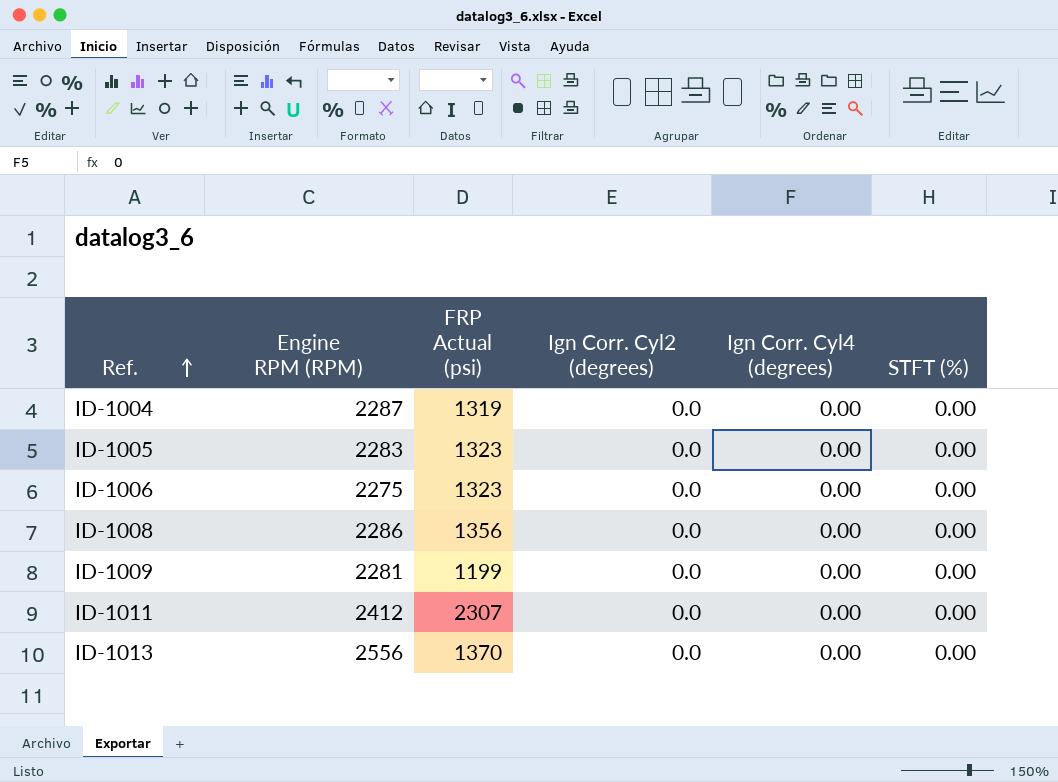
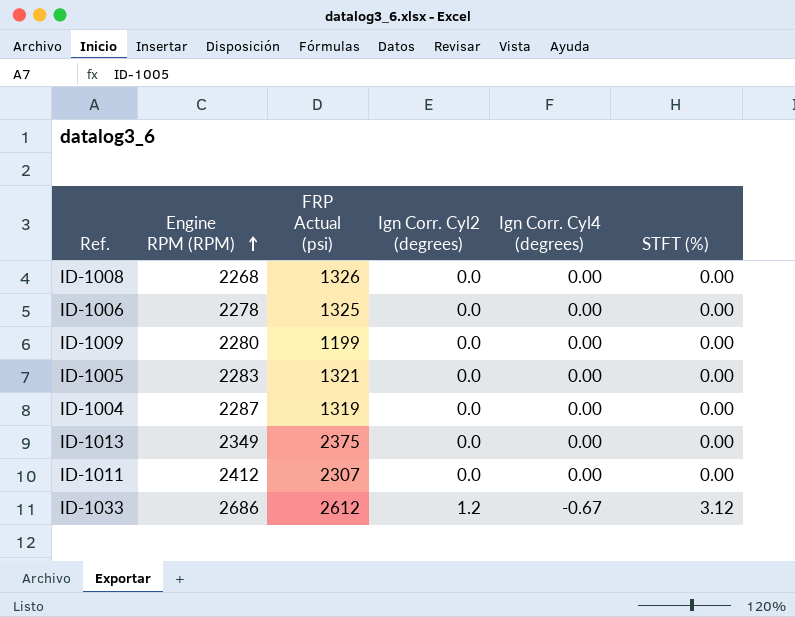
row order: Ref. ascending -> Engine RPM (RPM) ascending
ID-1008 | Engine RPM (RPM): 2286 -> 2268
ID-1008 | FRP Actual (psi): 1356 -> 1326
ID-1006 | Engine RPM (RPM): 2275 -> 2278
ID-1006 | FRP Actual (psi): 1323 -> 1325
ID-1009 | Engine RPM (RPM): 2281 -> 2280
ID-1005 | FRP Actual (psi): 1323 -> 1321
ID-1013 | Engine RPM (RPM): 2556 -> 2349
ID-1013 | FRP Actual (psi): 1370 -> 2375
row ID-1033: none -> 2686 | 2612 | 1.2 | -0.67 | 3.12

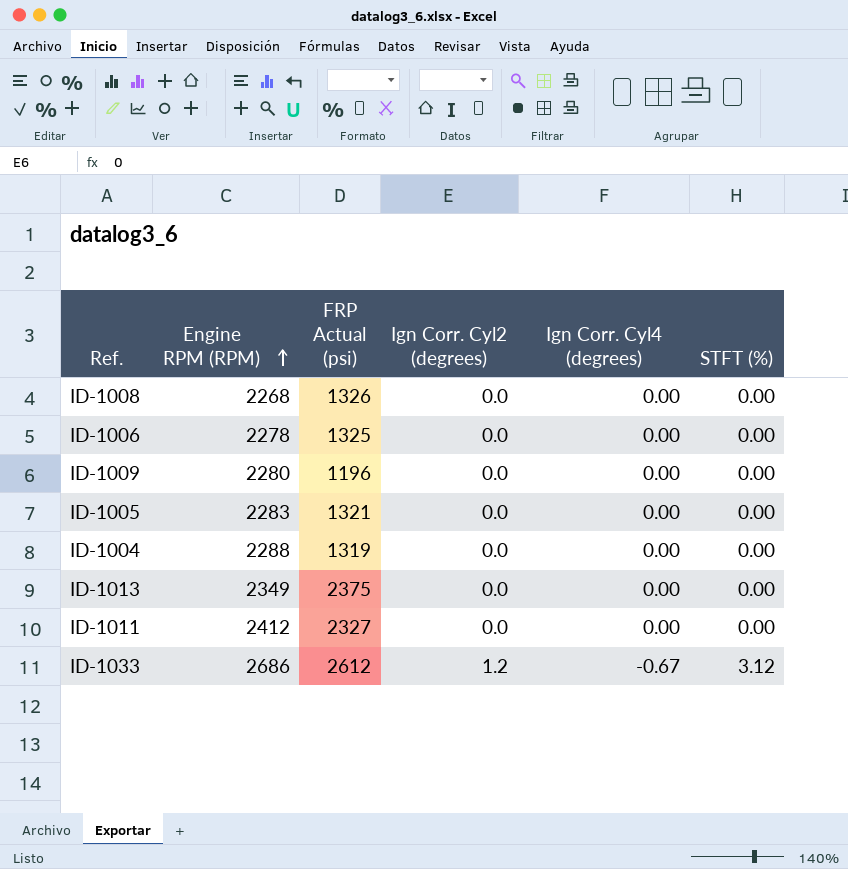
ID-1009 | FRP Actual (psi): 1199 -> 1196
ID-1004 | Engine RPM (RPM): 2287 -> 2288
ID-1011 | FRP Actual (psi): 2307 -> 2327

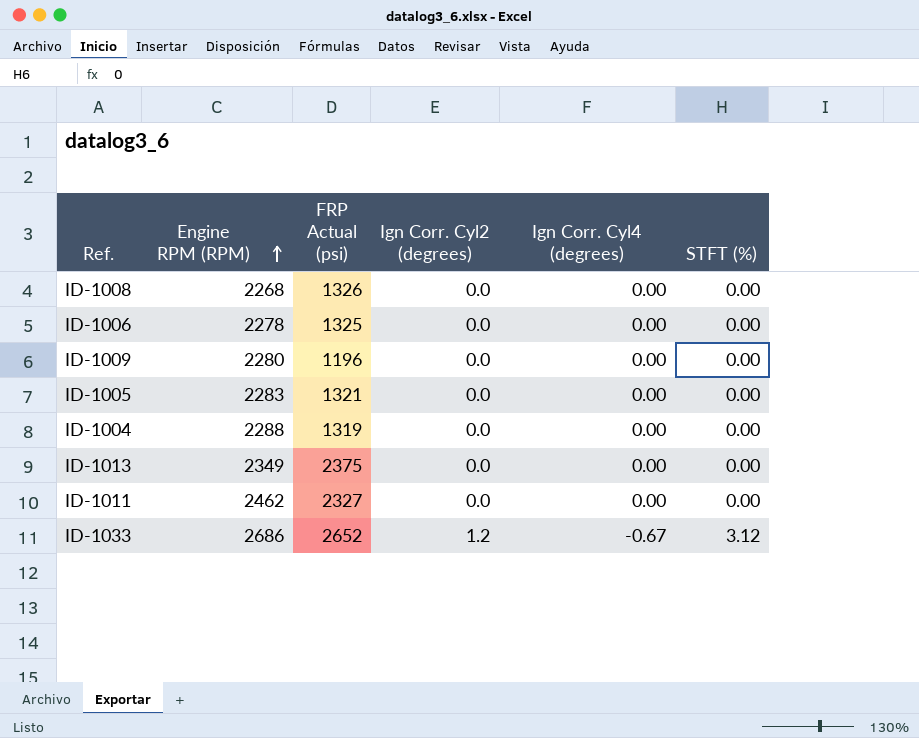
ID-1011 | Engine RPM (RPM): 2412 -> 2462
ID-1033 | FRP Actual (psi): 2612 -> 2652

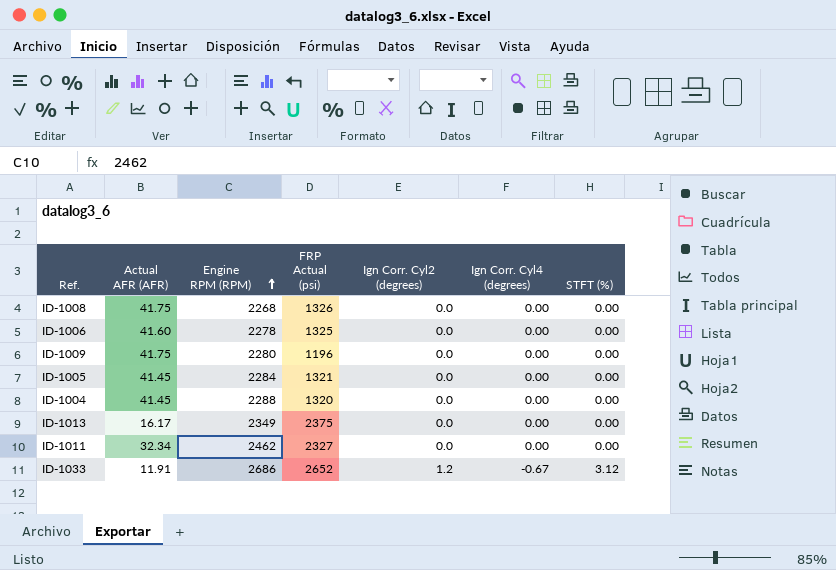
column Actual AFR (AFR) | position: none -> 2
ID-1005 | Engine RPM (RPM): 2283 -> 2284
ID-1004 | FRP Actual (psi): 1319 -> 1320

